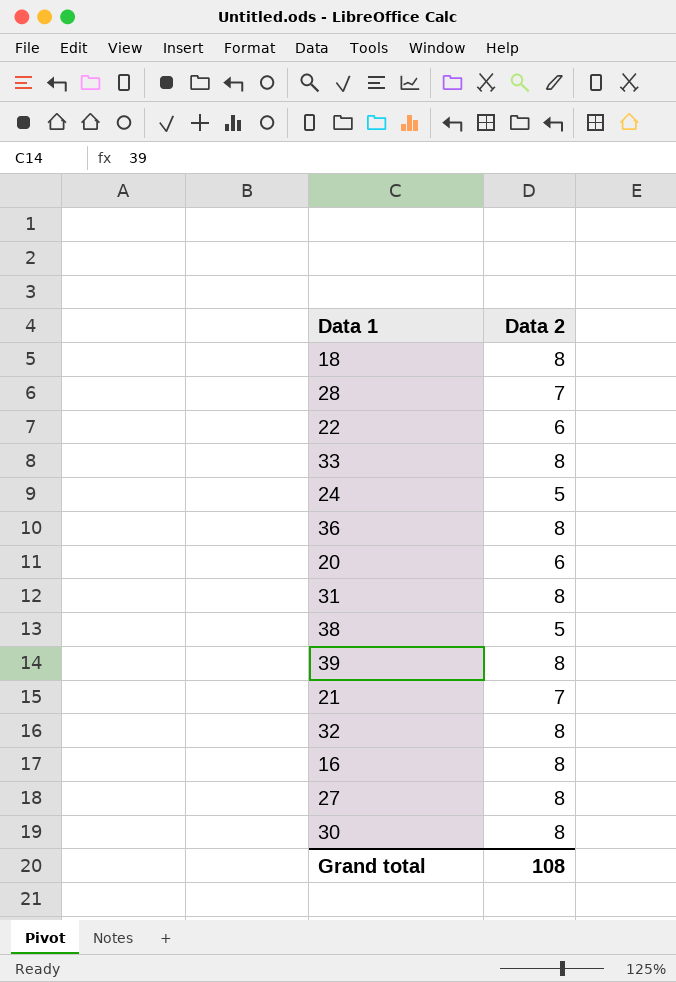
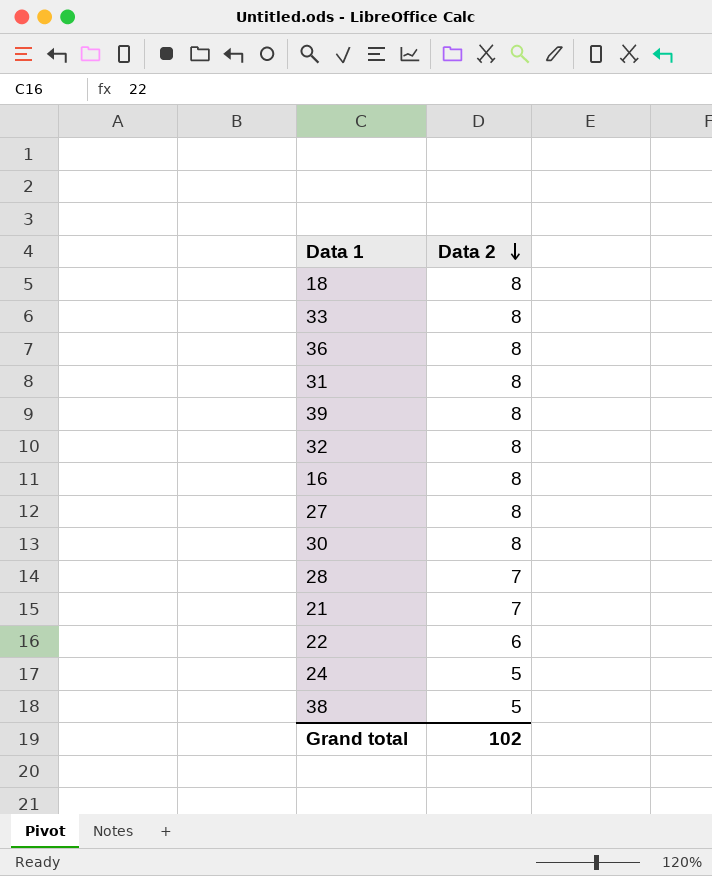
row order: none -> Data 2 descending
row 20: 6 -> none
Grand total | Data 2: 108 -> 102

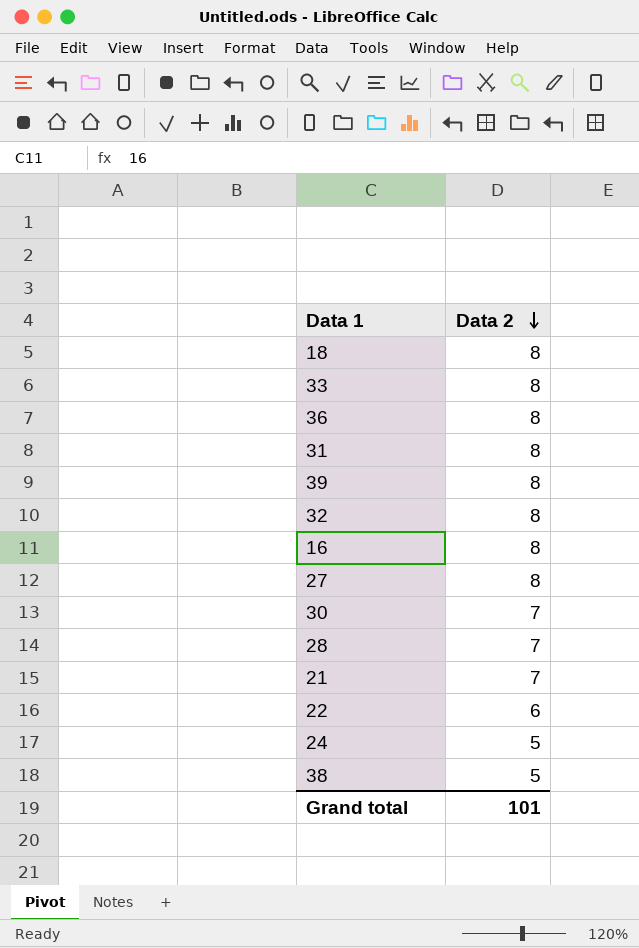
30 | Data 2: 8 -> 7
Grand total | Data 2: 102 -> 101

